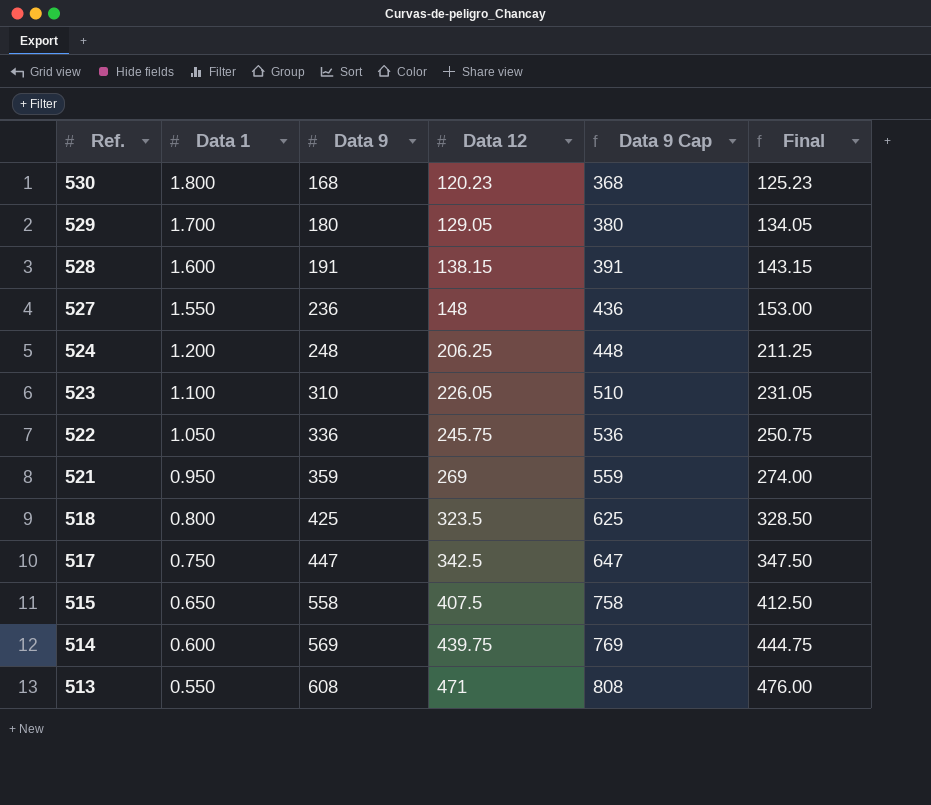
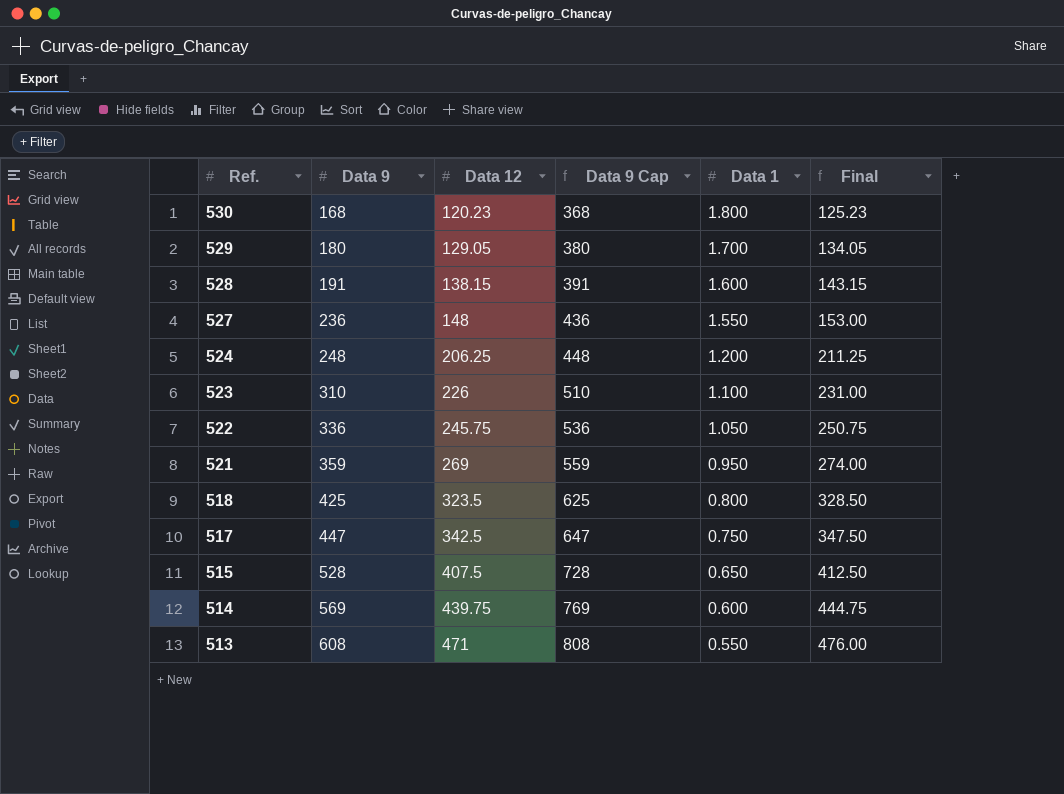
column Data 1 | position: 2 -> 5
523 | Data 12: 226.05 -> 226
523 | Final: 231.05 -> 231.00
515 | Data 9: 558 -> 528
515 | Data 9 Cap: 758 -> 728

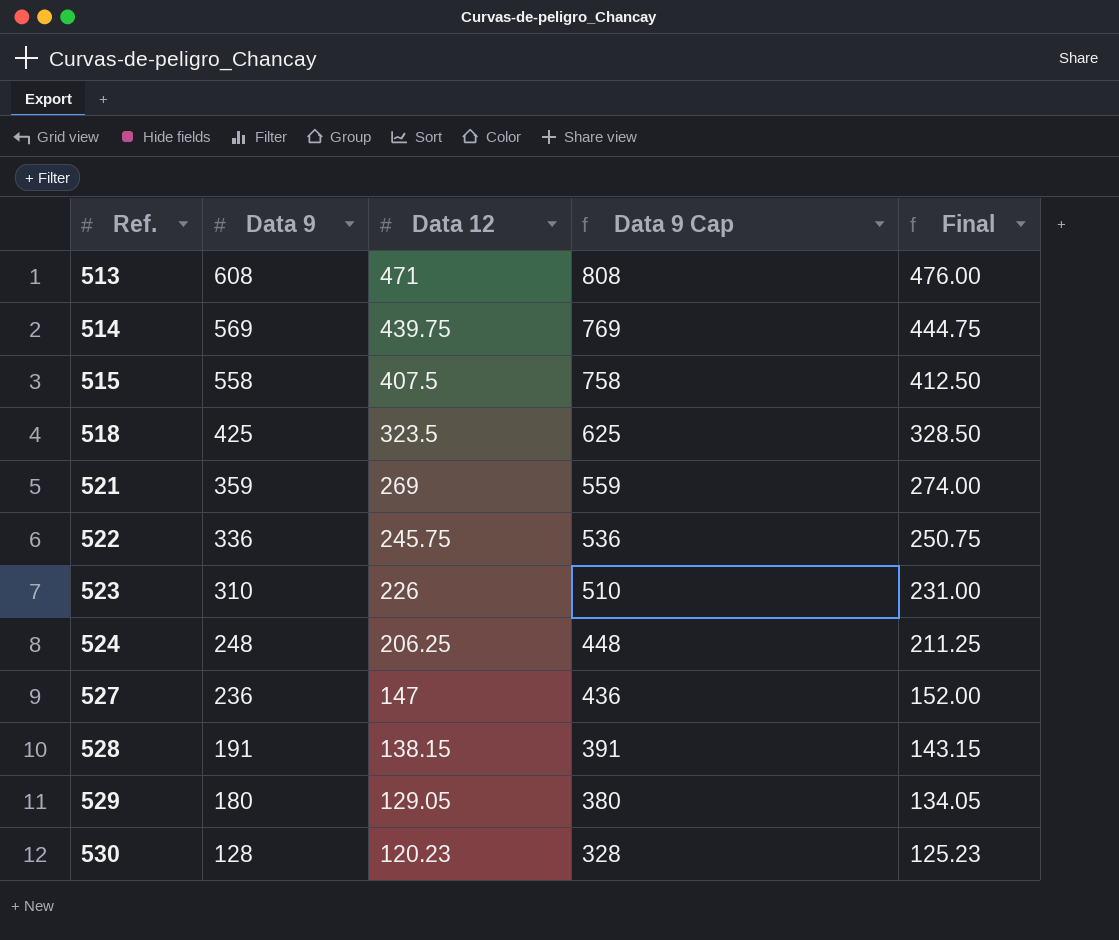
row order: Ref. descending -> Ref. ascending
column Data 1 | position: 5 -> none
row 517: 447 | 342.5 | 647 | 0.750 | 347.50 -> none
515 | Data 9: 528 -> 558
515 | Data 9 Cap: 728 -> 758
527 | Data 12: 148 -> 147
527 | Final: 153.00 -> 152.00
530 | Data 9: 168 -> 128
530 | Data 9 Cap: 368 -> 328

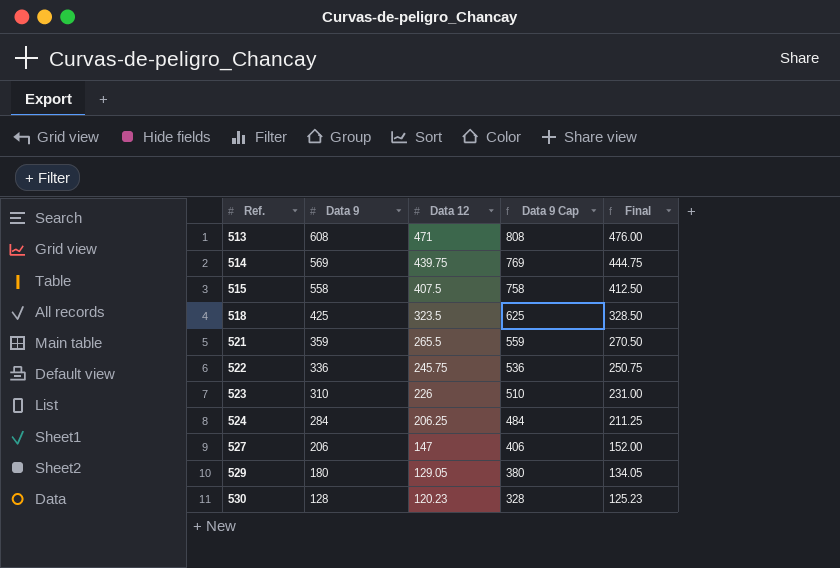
row 528: 191 | 138.15 | 391 | 143.15 -> none
521 | Data 12: 269 -> 265.5
521 | Final: 274.00 -> 270.50
524 | Data 9: 248 -> 284
524 | Data 9 Cap: 448 -> 484
527 | Data 9: 236 -> 206
527 | Data 9 Cap: 436 -> 406

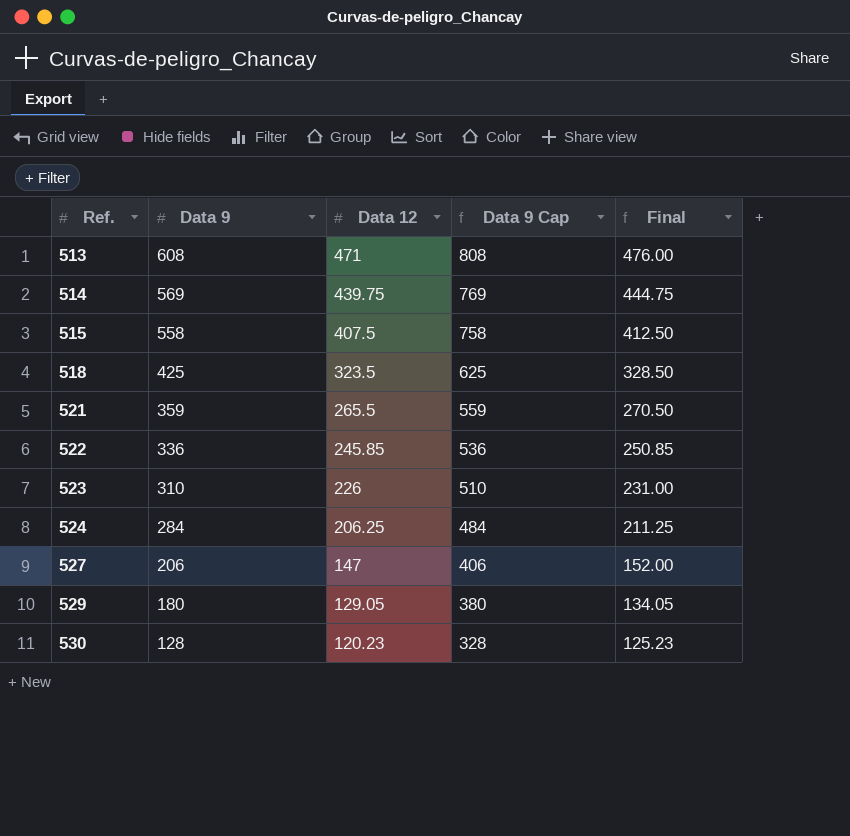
522 | Data 12: 245.75 -> 245.85
522 | Final: 250.75 -> 250.85

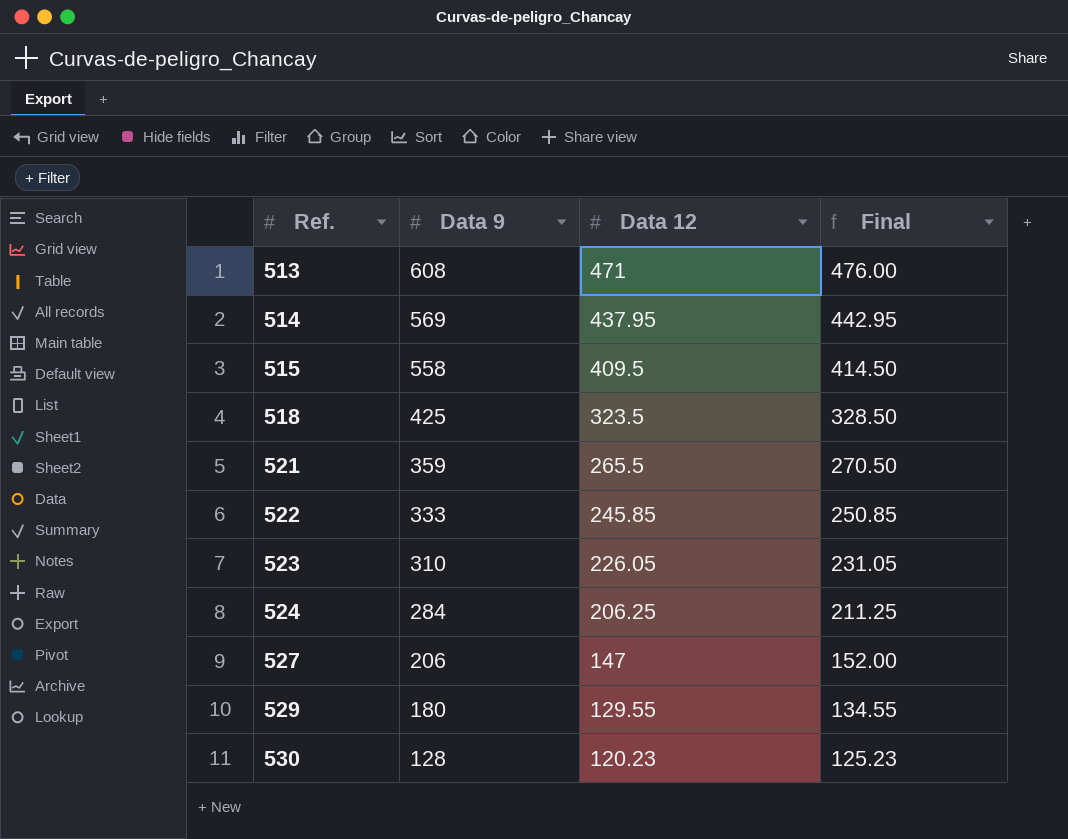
column Data 9 Cap | formula: [Data 9] + 200 -> none
514 | Data 12: 439.75 -> 437.95
514 | Final: 444.75 -> 442.95
515 | Data 12: 407.5 -> 409.5
515 | Final: 412.50 -> 414.50
522 | Data 9: 336 -> 333
523 | Data 12: 226 -> 226.05
523 | Final: 231.00 -> 231.05
529 | Data 12: 129.05 -> 129.55
529 | Final: 134.05 -> 134.55

